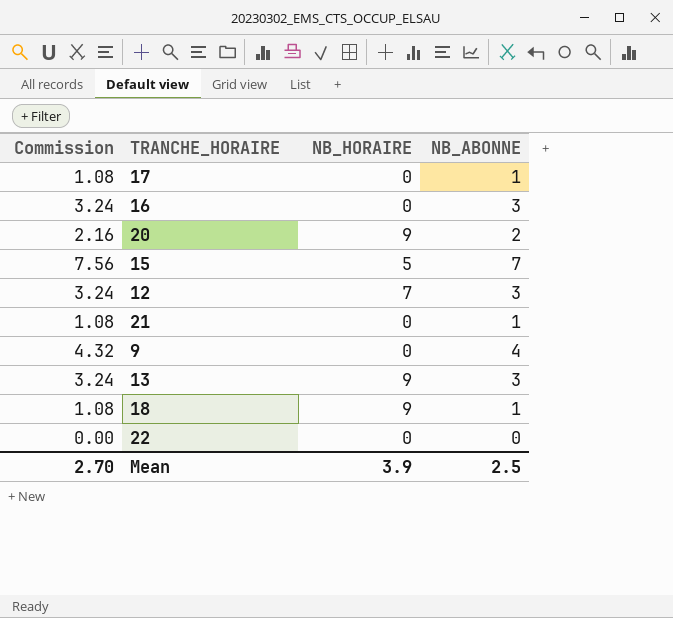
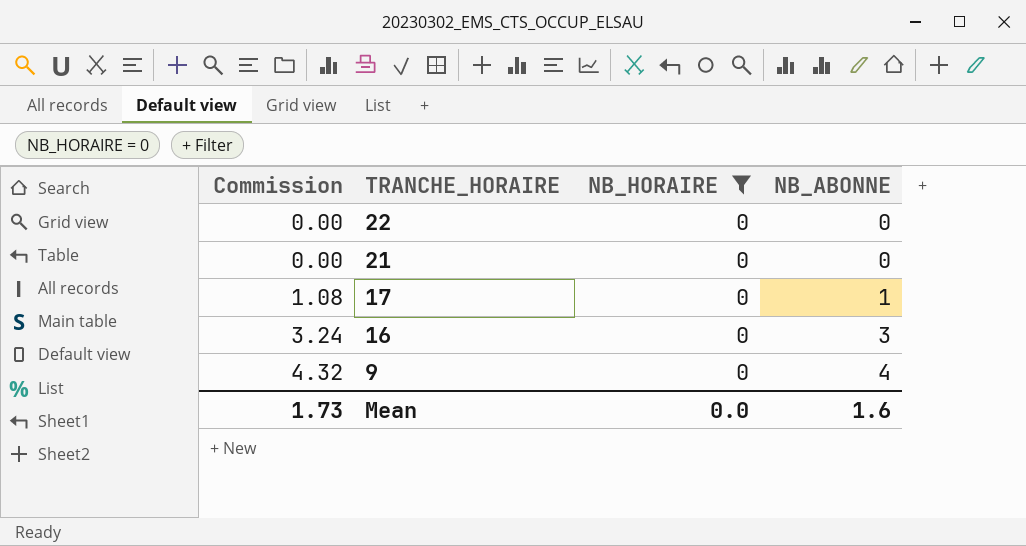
filter: none -> NB_HORAIRE = 0
row order: none -> Commission ascending
21 | Commission: 1.08 -> 0.00
21 | NB_ABONNE: 1 -> 0
Mean | Commission: 2.70 -> 1.73
Mean | NB_HORAIRE: 3.9 -> 0.0
Mean | NB_ABONNE: 2.5 -> 1.6

